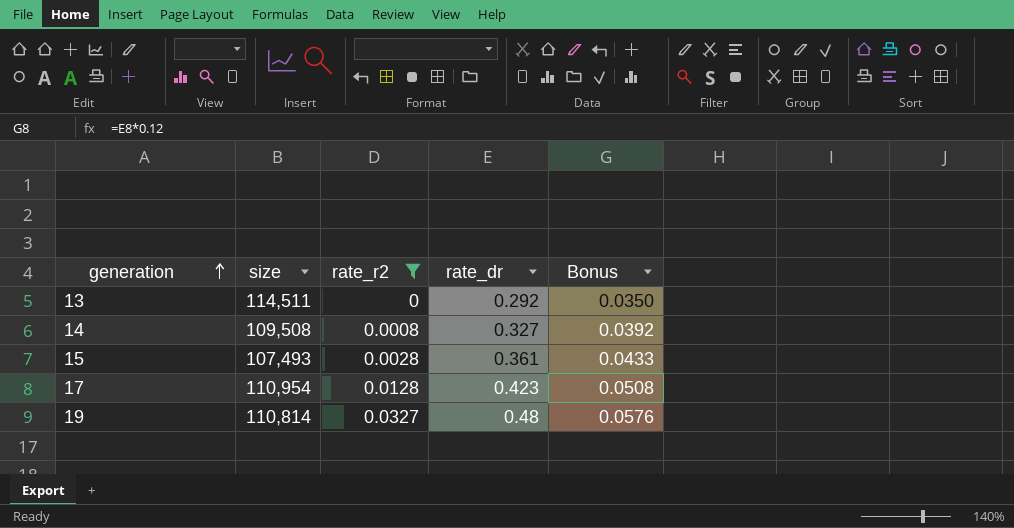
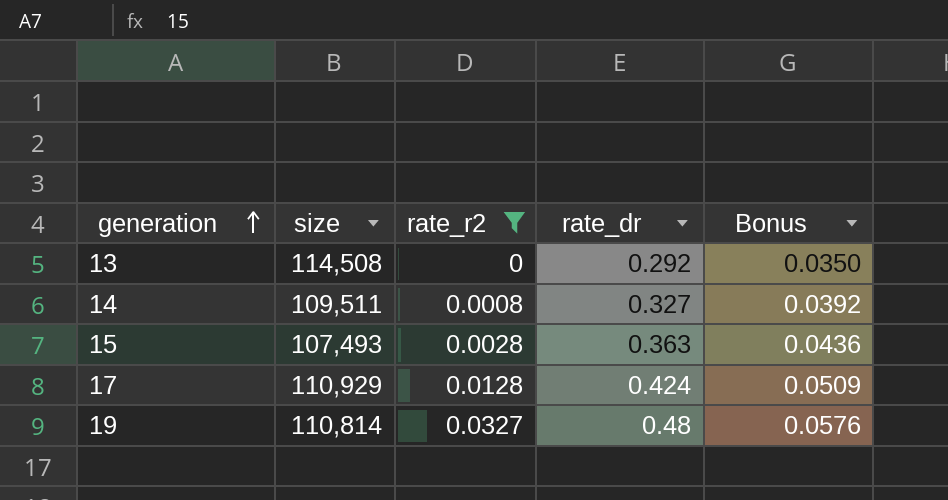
13 | size: 114,511 -> 114,508
14 | size: 109,508 -> 109,511
15 | rate_dr: 0.361 -> 0.363
15 | Bonus: 0.0433 -> 0.0436
17 | size: 110,954 -> 110,929
17 | rate_dr: 0.423 -> 0.424
17 | Bonus: 0.0508 -> 0.0509

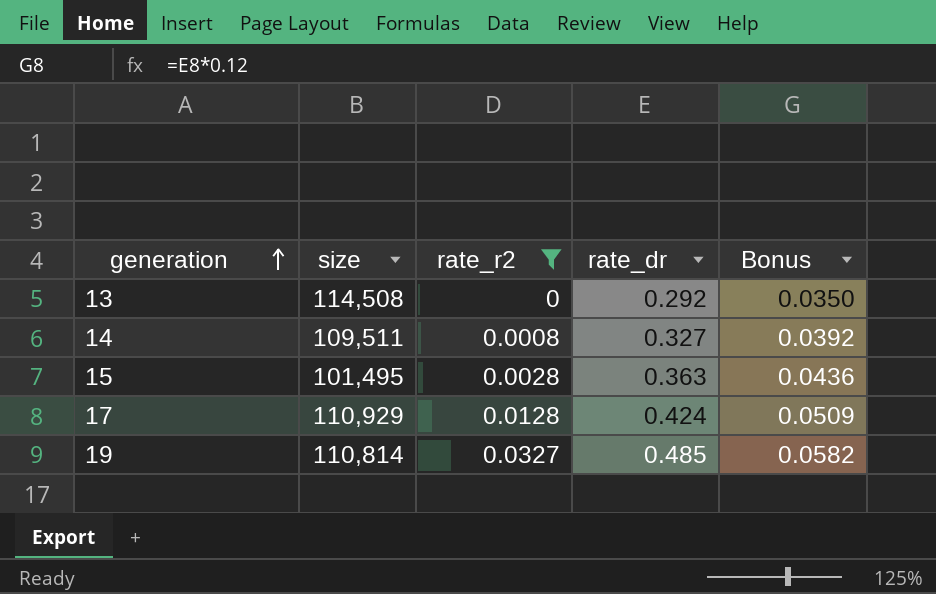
15 | size: 107,493 -> 101,495
19 | rate_dr: 0.48 -> 0.485
19 | Bonus: 0.0576 -> 0.0582

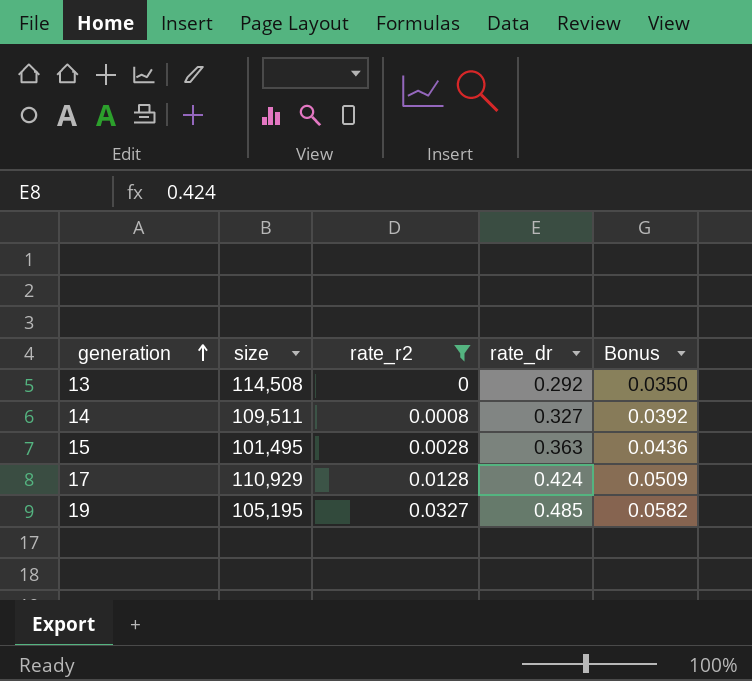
19 | size: 110,814 -> 105,195

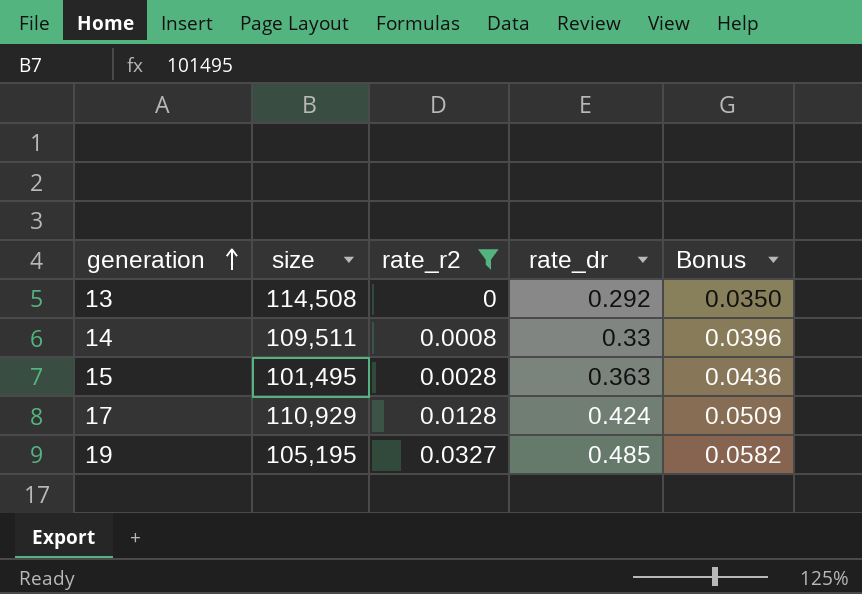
14 | rate_dr: 0.327 -> 0.33
14 | Bonus: 0.0392 -> 0.0396

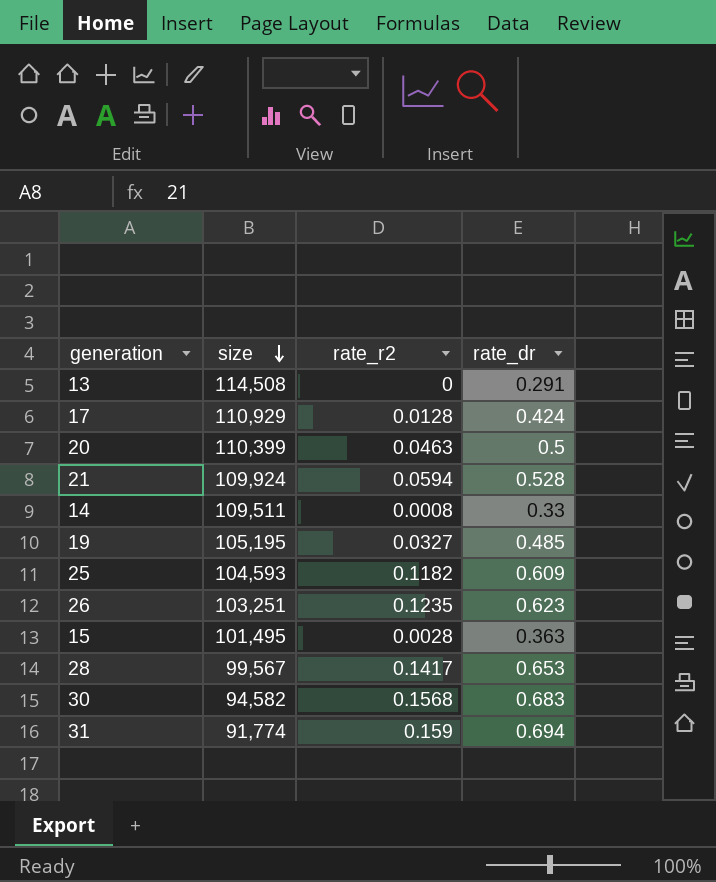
filter: rate_r2 <= 0.0327 -> none
row order: generation ascending -> size descending
column Bonus | formula: [rate_dr] * 0.12 -> none
13 | rate_dr: 0.292 -> 0.291

